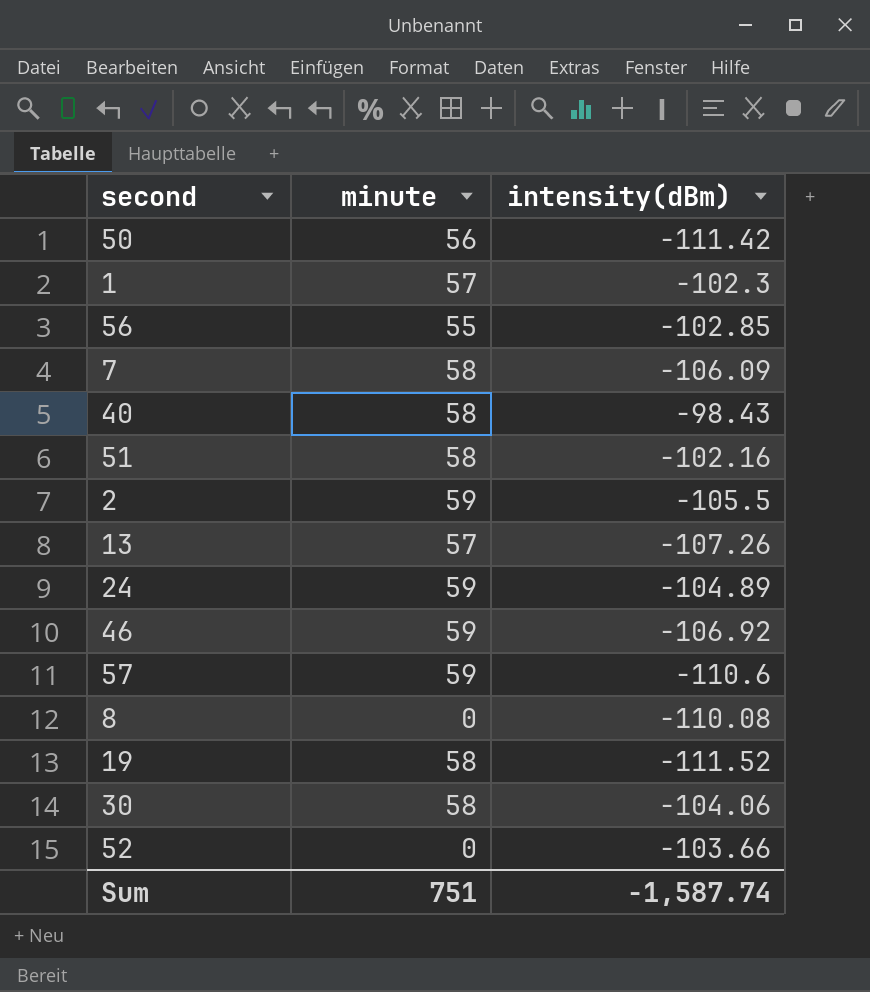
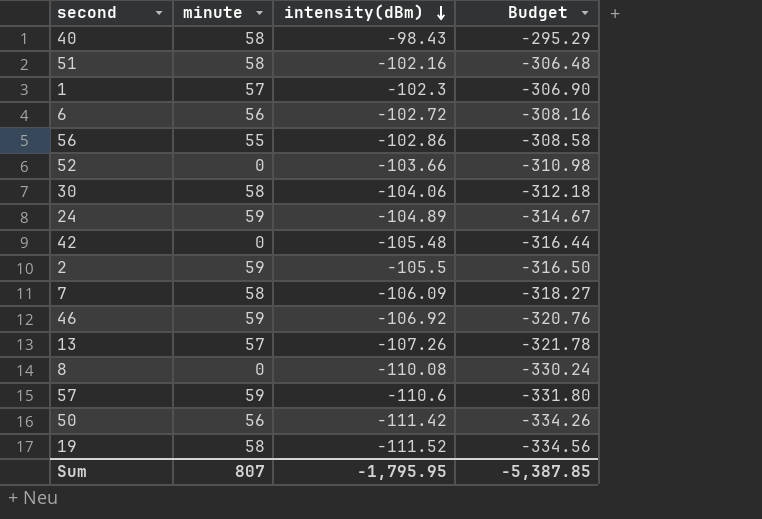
row order: none -> intensity(dBm) descending
column Budget | formula: none -> [intensity(dBm)] * 3
row 6: none -> 56 | -102.72 | -308.16
56 | intensity(dBm): -102.85 -> -102.86
row 42: none -> 0 | -105.48 | -316.44
Sum | minute: 751 -> 807
Sum | intensity(dBm): -1,587.74 -> -1,795.95

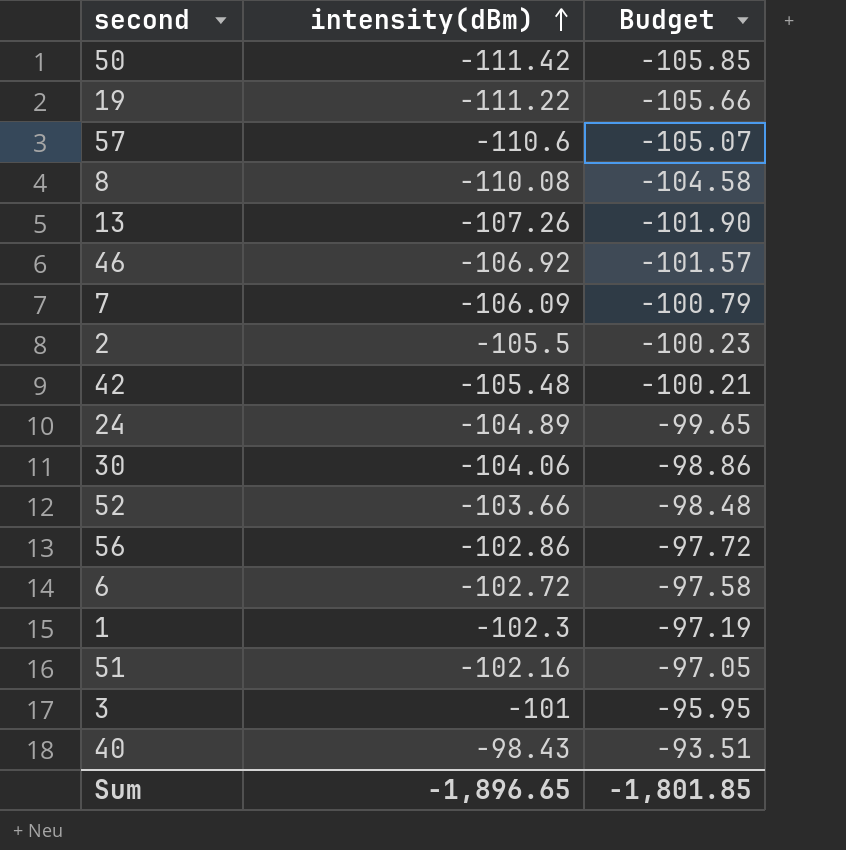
row order: intensity(dBm) descending -> intensity(dBm) ascending
column minute | position: 2 -> none
column Budget | formula: [intensity(dBm)] * 3 -> [intensity(dBm)] * 0.95
19 | intensity(dBm): -111.52 -> -111.22
row 3: none -> -101 | -95.95
Sum | intensity(dBm): -1,795.95 -> -1,896.65
Sum | Budget: -5,387.85 -> -1,801.85

